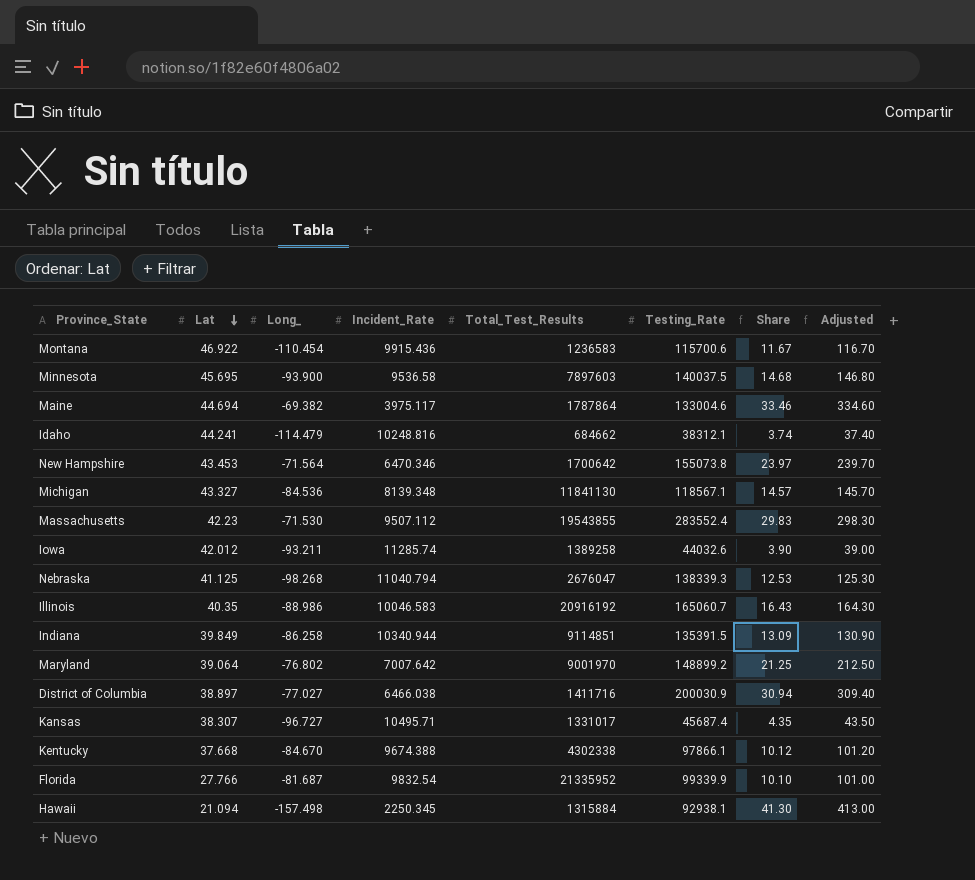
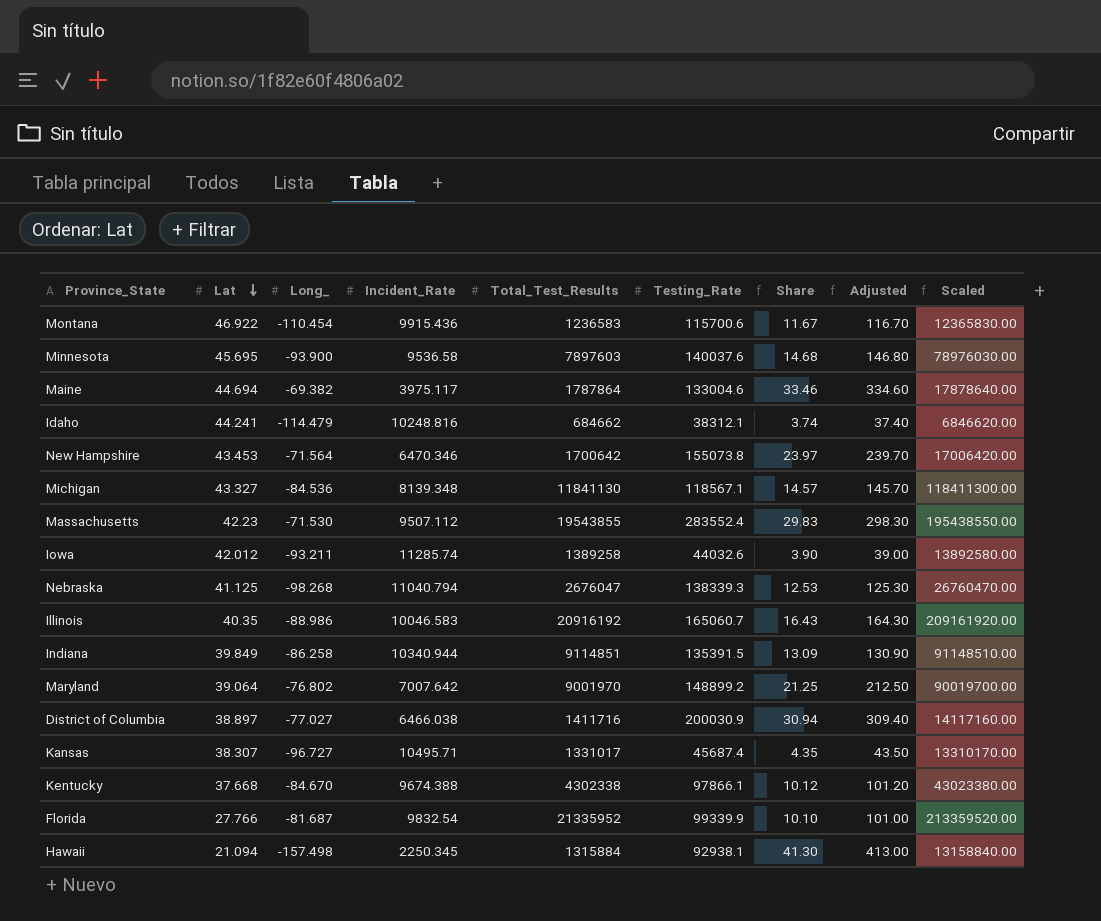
column Scaled | formula: none -> [Total_Test_Results] * 10
Minnesota | Testing_Rate: 140037.5 -> 140037.6

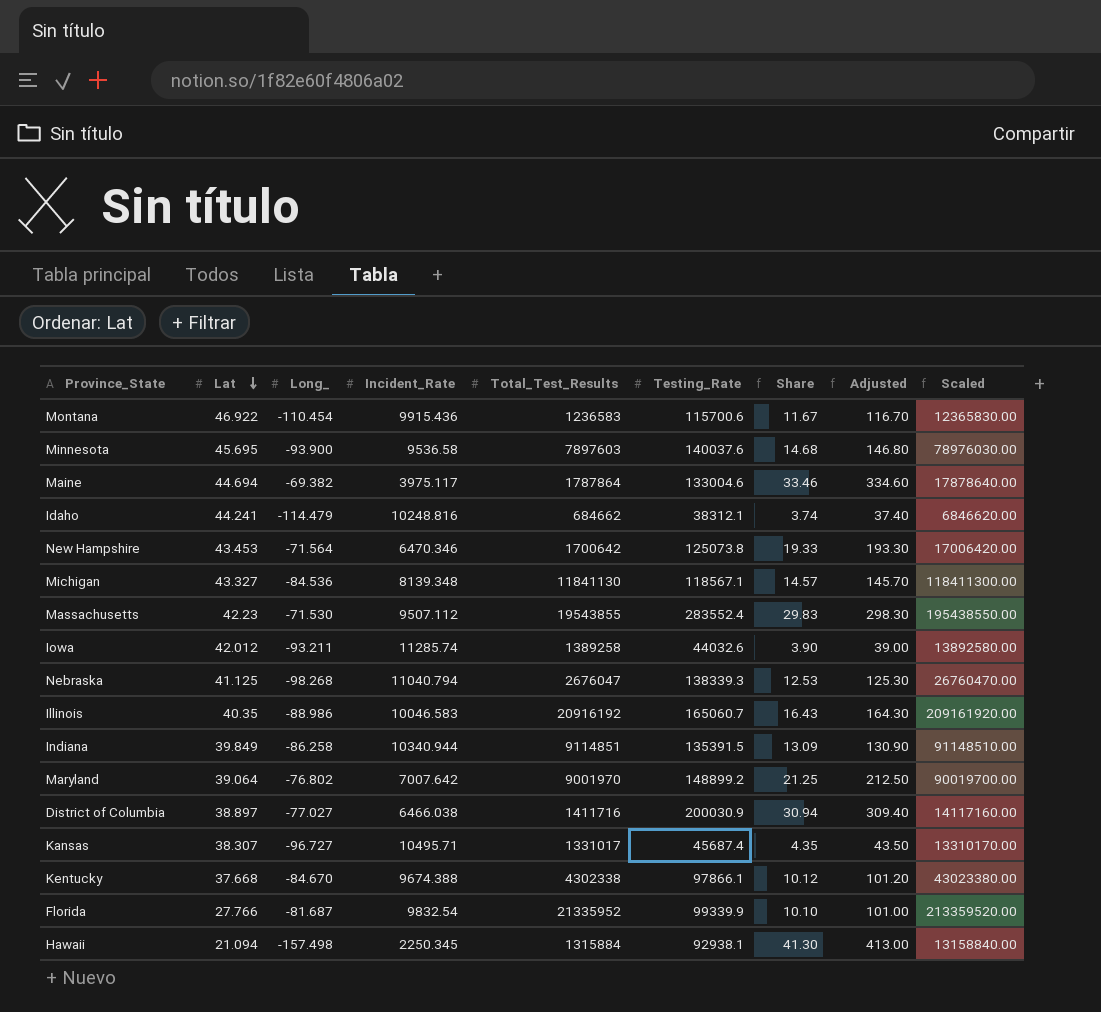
New Hampshire | Testing_Rate: 155073.8 -> 125073.8
New Hampshire | Share: 23.97 -> 19.33
New Hampshire | Adjusted: 239.70 -> 193.30

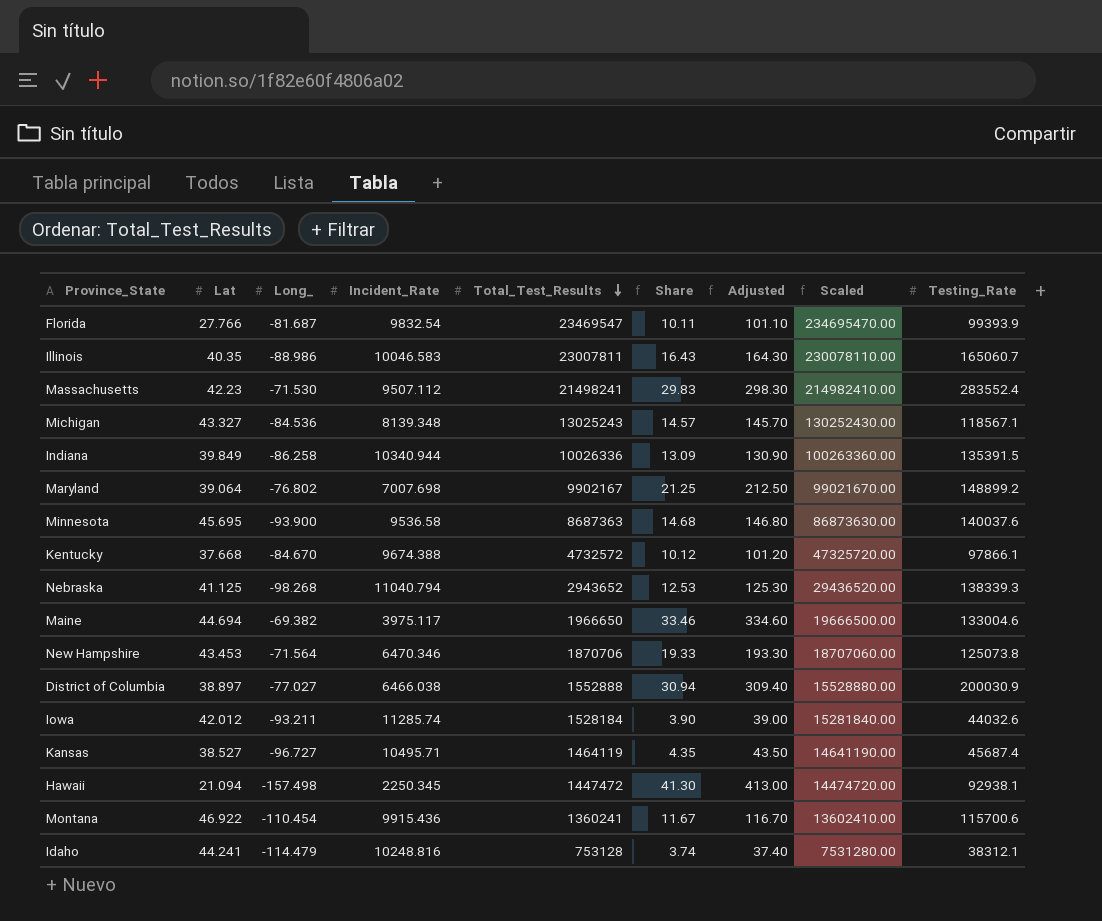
row order: Lat descending -> Total_Test_Results descending
column Testing_Rate | position: 6 -> 9
Florida | Total_Test_Results: 21335952 -> 23469547
Florida | Share: 10.10 -> 10.11
Florida | Adjusted: 101.00 -> 101.10
Florida | Scaled: 213359520.00 -> 234695470.00
Florida | Testing_Rate: 99339.9 -> 99393.9
Illinois | Total_Test_Results: 20916192 -> 23007811
Illinois | Scaled: 209161920.00 -> 230078110.00
Massachusetts | Total_Test_Results: 19543855 -> 21498241
Massachusetts | Scaled: 195438550.00 -> 214982410.00
Michigan | Total_Test_Results: 11841130 -> 13025243
Michigan | Scaled: 118411300.00 -> 130252430.00
Indiana | Total_Test_Results: 9114851 -> 10026336
Indiana | Scaled: 91148510.00 -> 100263360.00
Maryland | Incident_Rate: 7007.642 -> 7007.698
Maryland | Total_Test_Results: 9001970 -> 9902167
Maryland | Scaled: 90019700.00 -> 99021670.00
Minnesota | Total_Test_Results: 7897603 -> 8687363
Minnesota | Scaled: 78976030.00 -> 86873630.00
Kentucky | Total_Test_Results: 4302338 -> 4732572
Kentucky | Scaled: 43023380.00 -> 47325720.00
Nebraska | Total_Test_Results: 2676047 -> 2943652
Nebraska | Scaled: 26760470.00 -> 29436520.00
Maine | Total_Test_Results: 1787864 -> 1966650
Maine | Scaled: 17878640.00 -> 19666500.00
New Hampshire | Total_Test_Results: 1700642 -> 1870706
New Hampshire | Scaled: 17006420.00 -> 18707060.00
District of Columbia | Total_Test_Results: 1411716 -> 1552888
District of Columbia | Scaled: 14117160.00 -> 15528880.00
Iowa | Total_Test_Results: 1389258 -> 1528184
Iowa | Scaled: 13892580.00 -> 15281840.00
Kansas | Lat: 38.307 -> 38.527
Kansas | Total_Test_Results: 1331017 -> 1464119
Kansas | Scaled: 13310170.00 -> 14641190.00
Hawaii | Total_Test_Results: 1315884 -> 1447472
Hawaii | Scaled: 13158840.00 -> 14474720.00
Montana | Total_Test_Results: 1236583 -> 1360241
Montana | Scaled: 12365830.00 -> 13602410.00
Idaho | Total_Test_Results: 684662 -> 753128
Idaho | Scaled: 6846620.00 -> 7531280.00

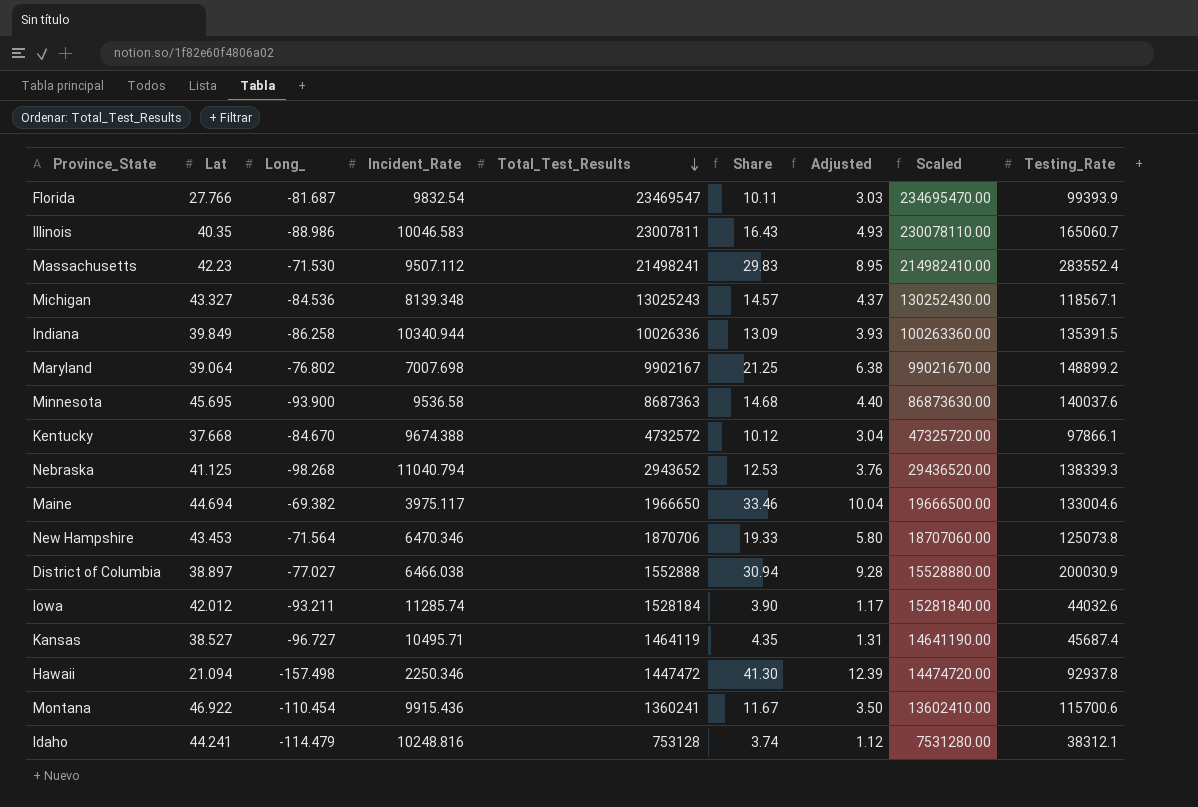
column Adjusted | formula: [Share] * 10 -> [Share] * 0.3
Hawaii | Incident_Rate: 2250.345 -> 2250.346
Hawaii | Testing_Rate: 92938.1 -> 92937.8

